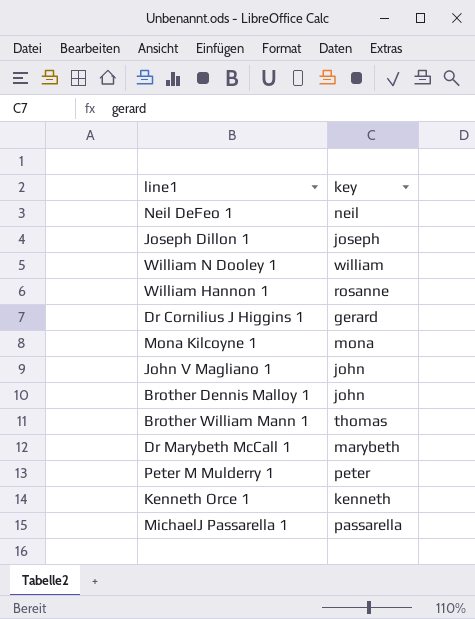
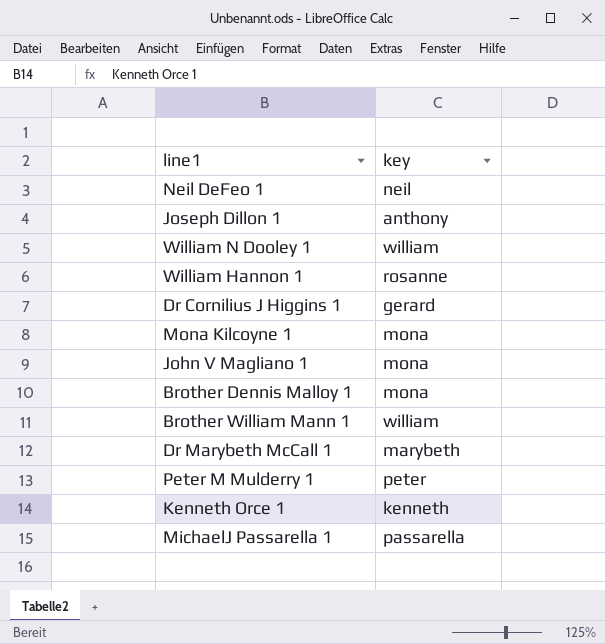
Joseph Dillon 1 | key: joseph -> anthony
John V Magliano 1 | key: john -> mona
Brother Dennis Malloy 1 | key: john -> mona
Brother William Mann 1 | key: thomas -> william

